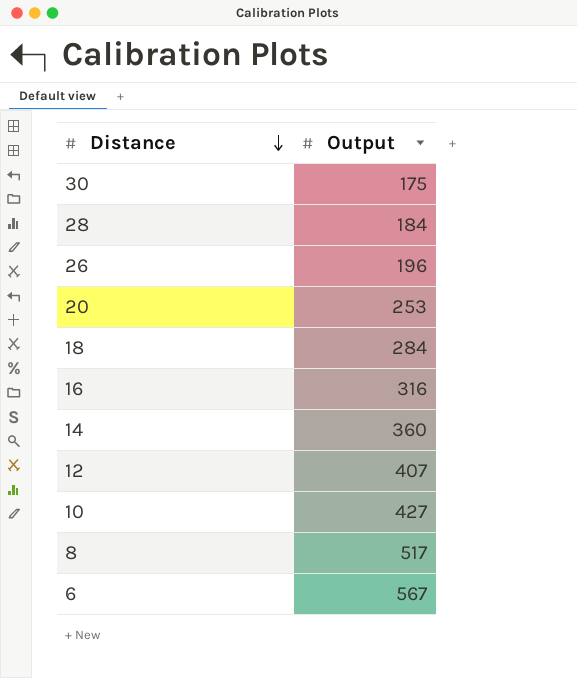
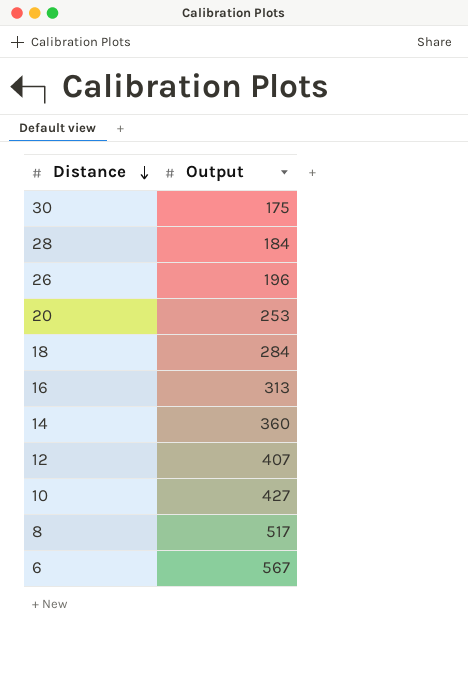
16 | Output: 316 -> 313

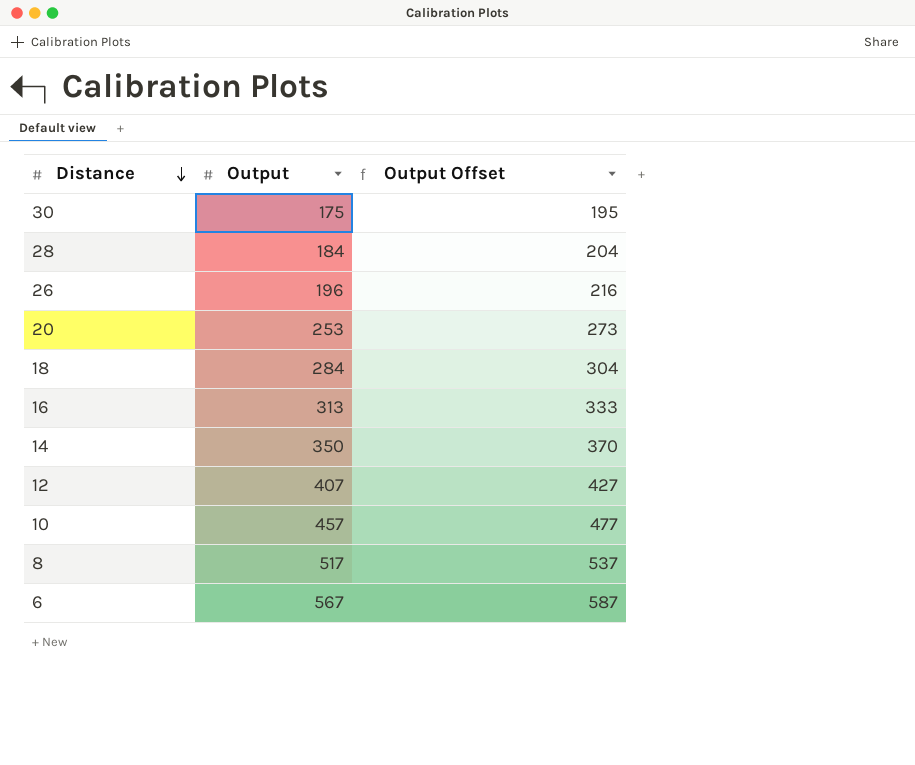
column Output Offset | formula: none -> [Output] + 20
14 | Output: 360 -> 350
10 | Output: 427 -> 457

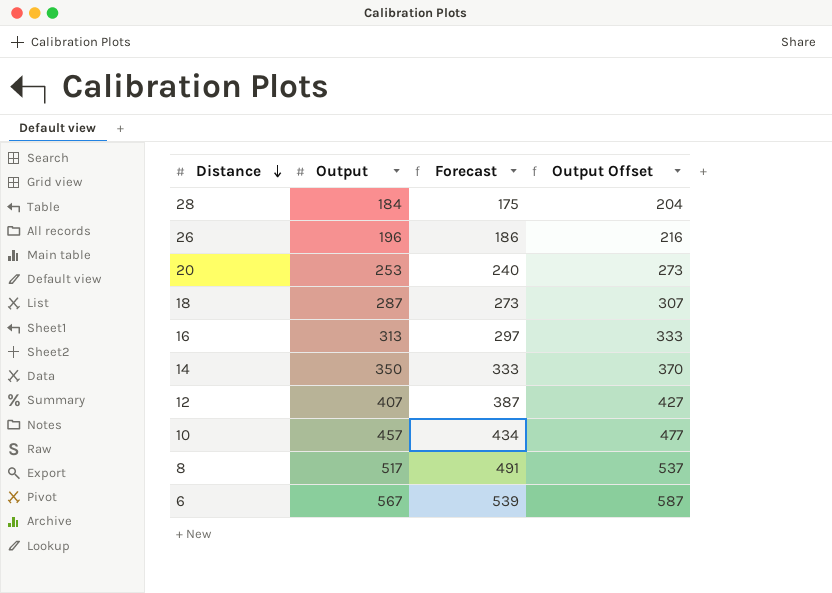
column Forecast | formula: none -> [Output] * 0.95
row 30: 175 | 195 -> none
18 | Output: 284 -> 287
18 | Output Offset: 304 -> 307

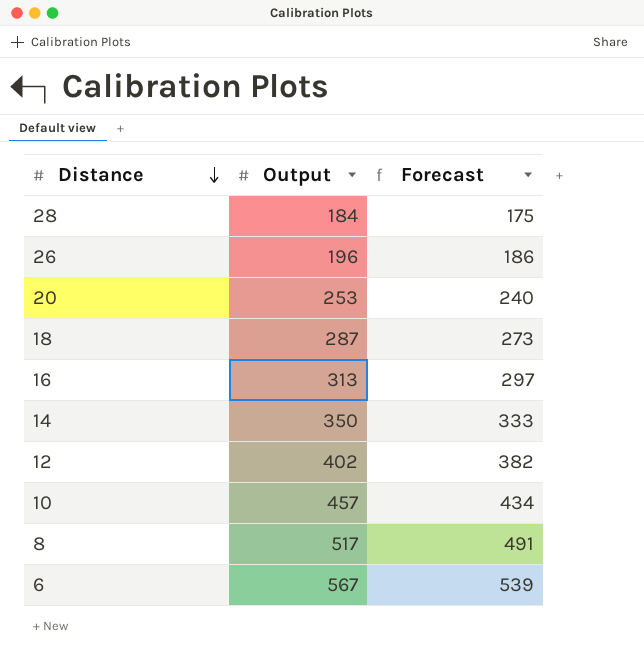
column Output Offset | formula: [Output] + 20 -> none
12 | Output: 407 -> 402
12 | Forecast: 387 -> 382

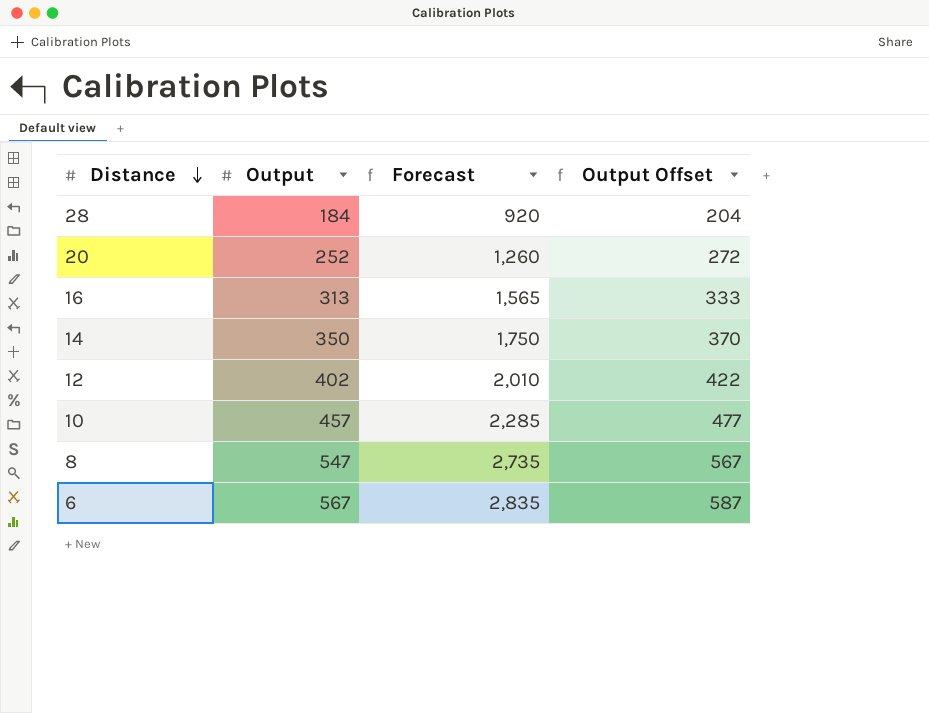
column Forecast | formula: [Output] * 0.95 -> [Output] * 5
column Output Offset | formula: none -> [Output] + 20
row 26: 196 | 186 -> none
row 18: 287 | 273 -> none
20 | Output: 253 -> 252
8 | Output: 517 -> 547

